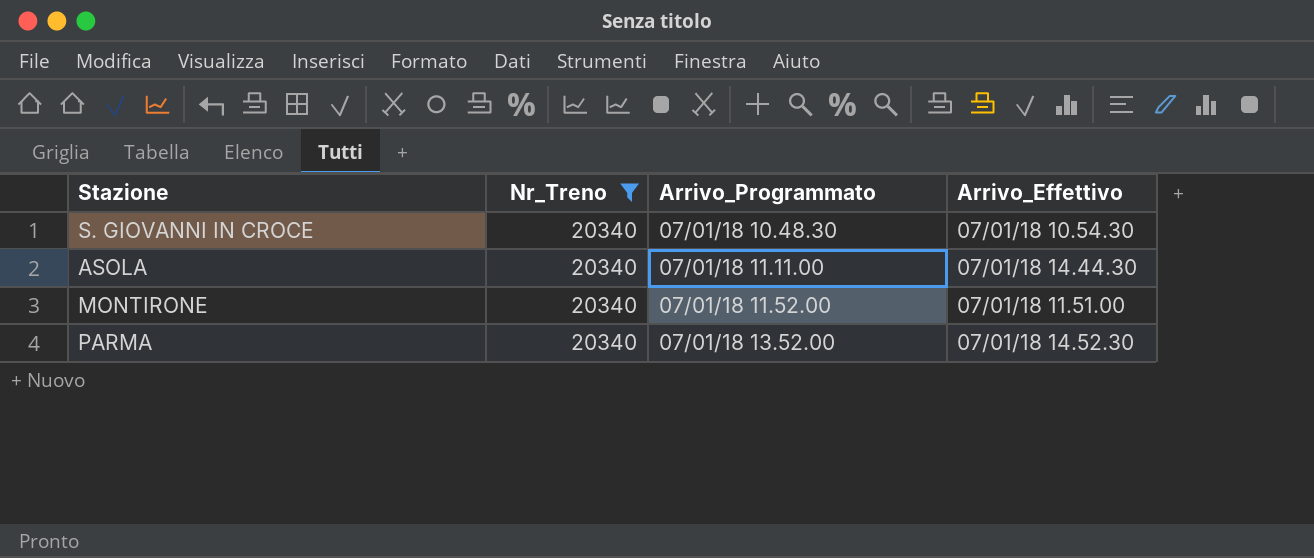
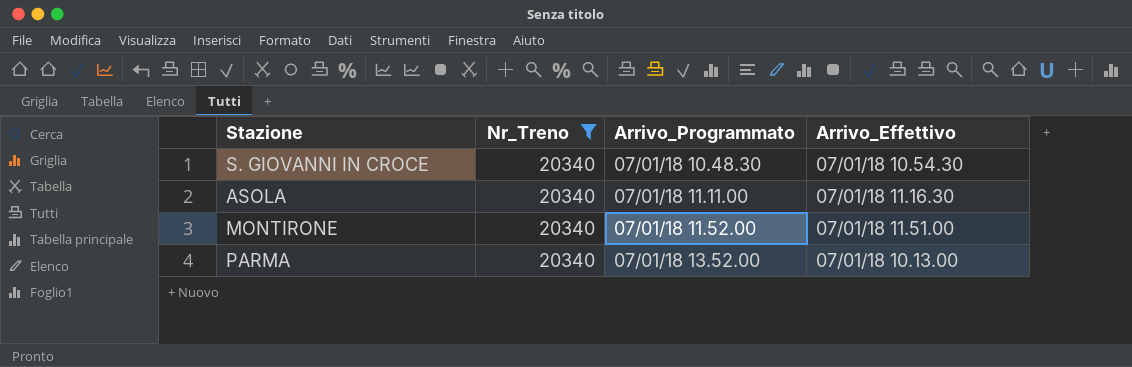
ASOLA | Arrivo_Effettivo: 07/01/18 14.44.30 -> 07/01/18 11.16.30
PARMA | Arrivo_Effettivo: 07/01/18 14.52.30 -> 07/01/18 10.13.00

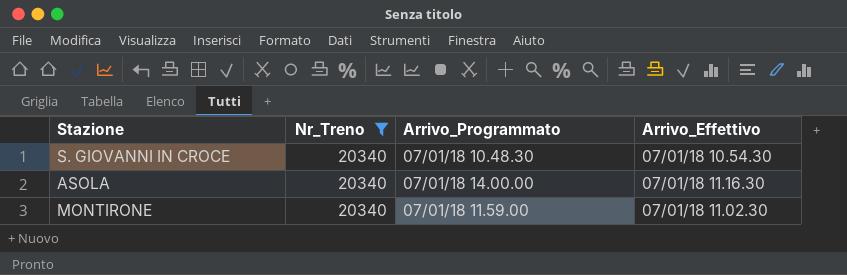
row PARMA: 20340 | 07/01/18 13.52.00 | 07/01/18 10.13.00 -> none
ASOLA | Arrivo_Programmato: 07/01/18 11.11.00 -> 07/01/18 14.00.00
MONTIRONE | Arrivo_Programmato: 07/01/18 11.52.00 -> 07/01/18 11.59.00
MONTIRONE | Arrivo_Effettivo: 07/01/18 11.51.00 -> 07/01/18 11.02.30

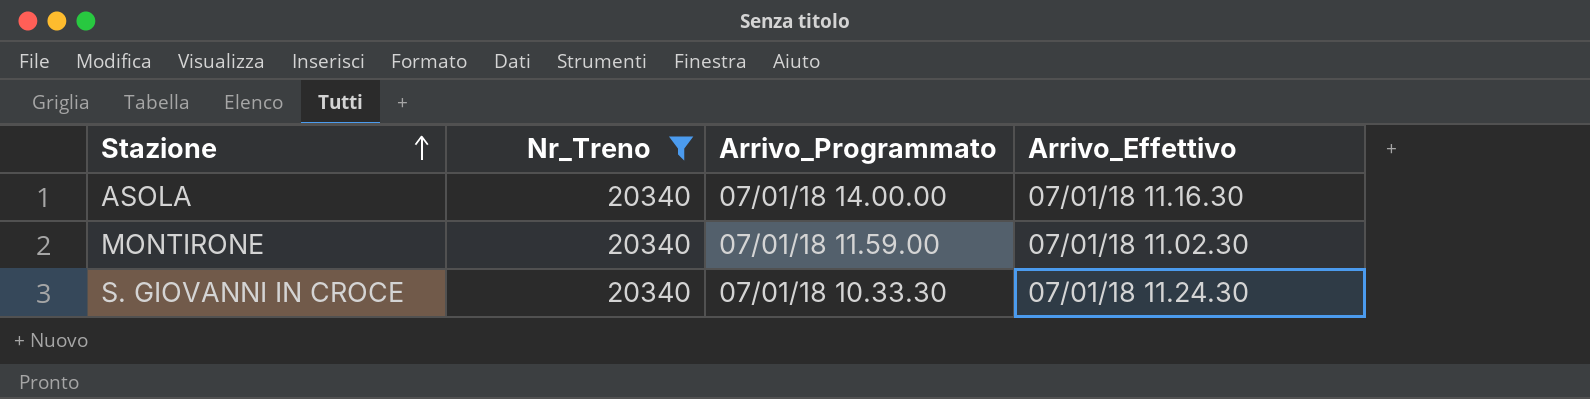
row order: none -> Stazione ascending
S. GIOVANNI IN CROCE | Arrivo_Programmato: 07/01/18 10.48.30 -> 07/01/18 10.33.30
S. GIOVANNI IN CROCE | Arrivo_Effettivo: 07/01/18 10.54.30 -> 07/01/18 11.24.30

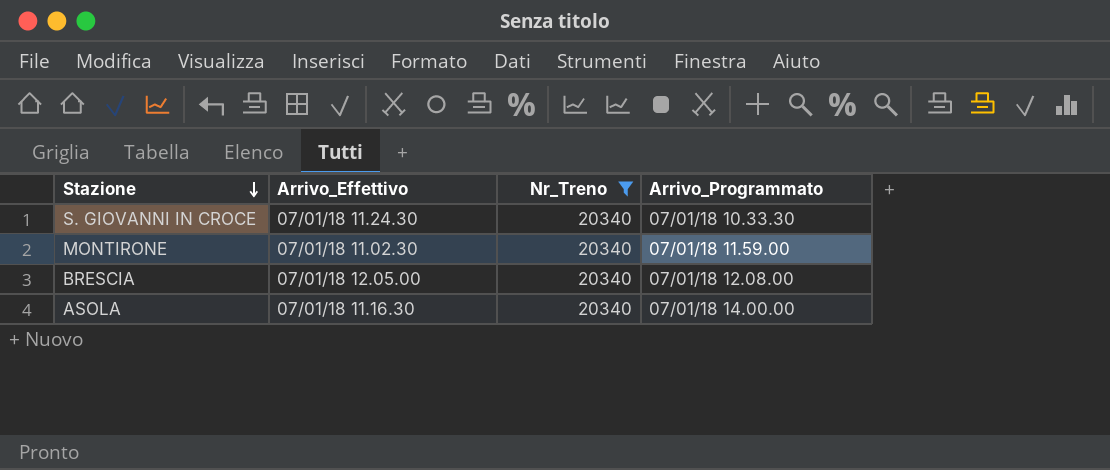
row order: Stazione ascending -> Stazione descending
column Arrivo_Effettivo | position: 4 -> 2
row BRESCIA: none -> 07/01/18 12.05.00 | 20340 | 07/01/18 12.08.00

